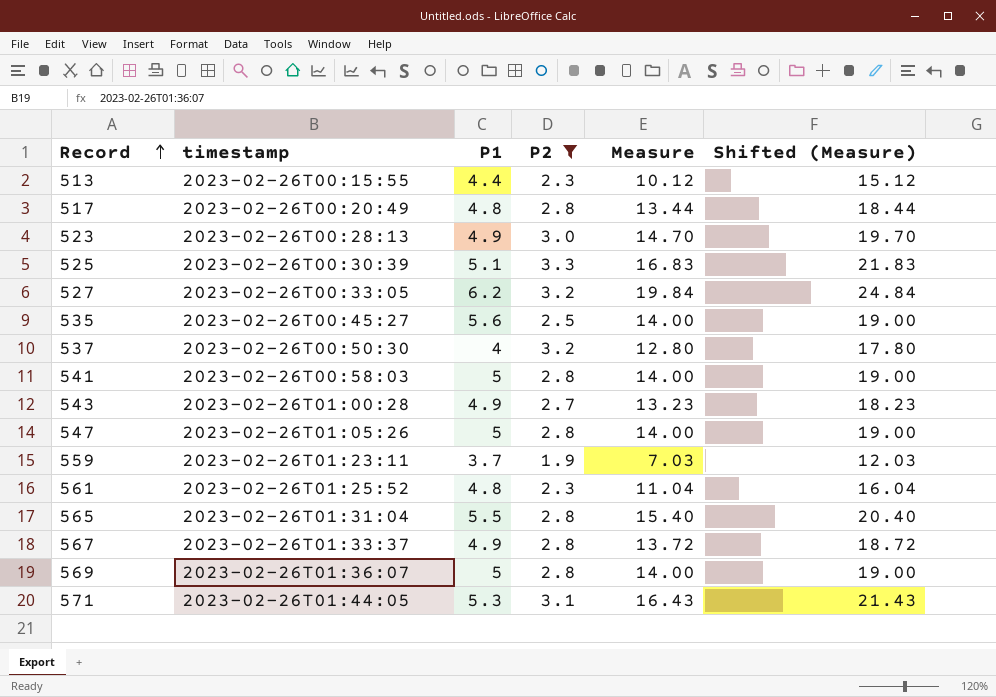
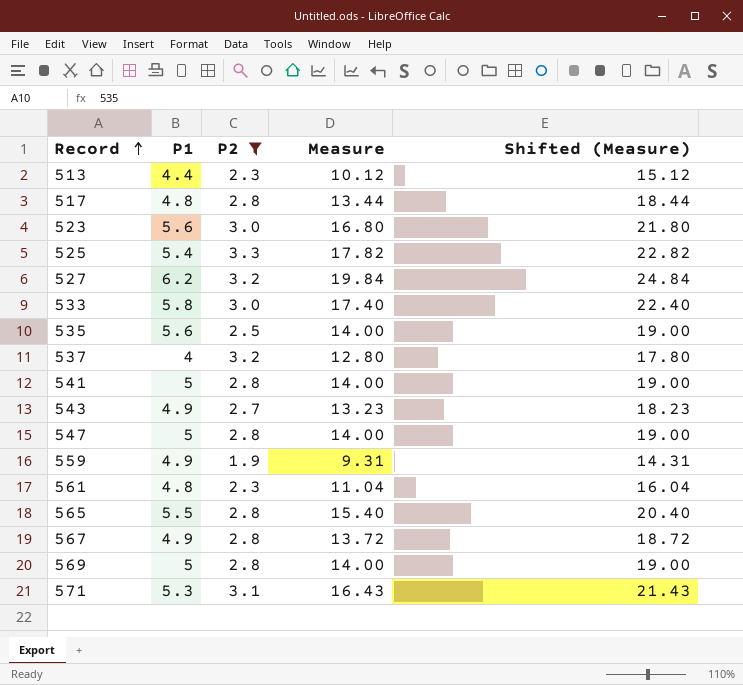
column timestamp | position: 2 -> none
523 | P1: 4.9 -> 5.6
523 | Measure: 14.70 -> 16.80
523 | Shifted (Measure): 19.70 -> 21.80
525 | P1: 5.1 -> 5.4
525 | Measure: 16.83 -> 17.82
525 | Shifted (Measure): 21.83 -> 22.82
row 533: none -> 5.8 | 3.0 | 17.40 | 22.40
559 | P1: 3.7 -> 4.9
559 | Measure: 7.03 -> 9.31
559 | Shifted (Measure): 12.03 -> 14.31

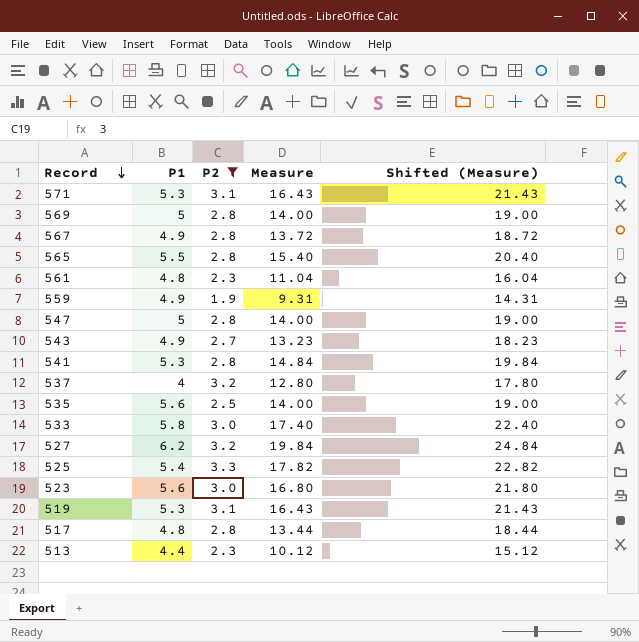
row order: Record ascending -> Record descending
541 | P1: 5 -> 5.3
541 | Measure: 14.00 -> 14.84
541 | Shifted (Measure): 19.00 -> 19.84
row 519: none -> 5.3 | 3.1 | 16.43 | 21.43

